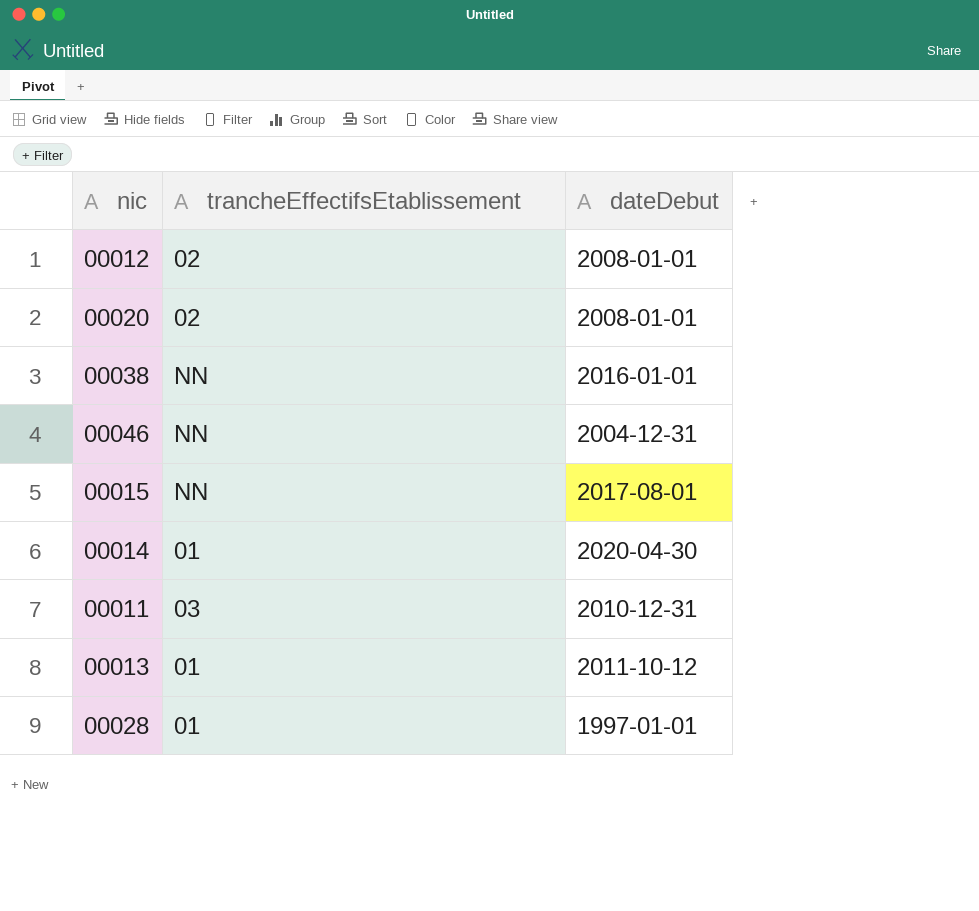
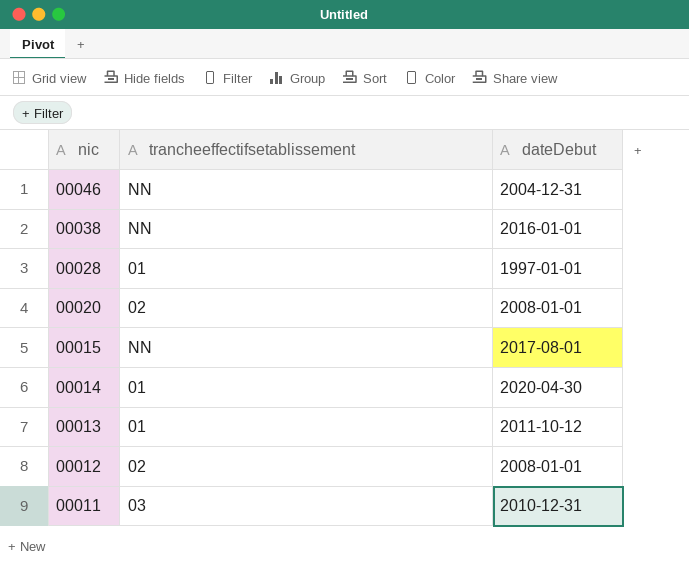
row order: none -> nic descending
column name: trancheEffectifsEtablissement -> trancheeffectifsetablissement

